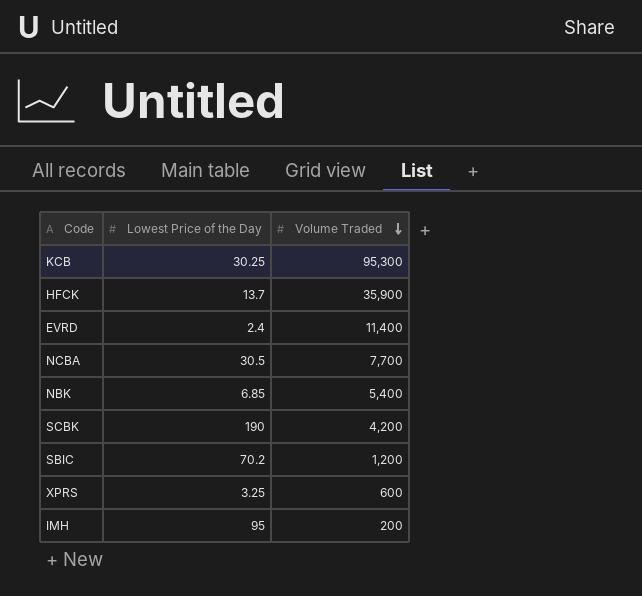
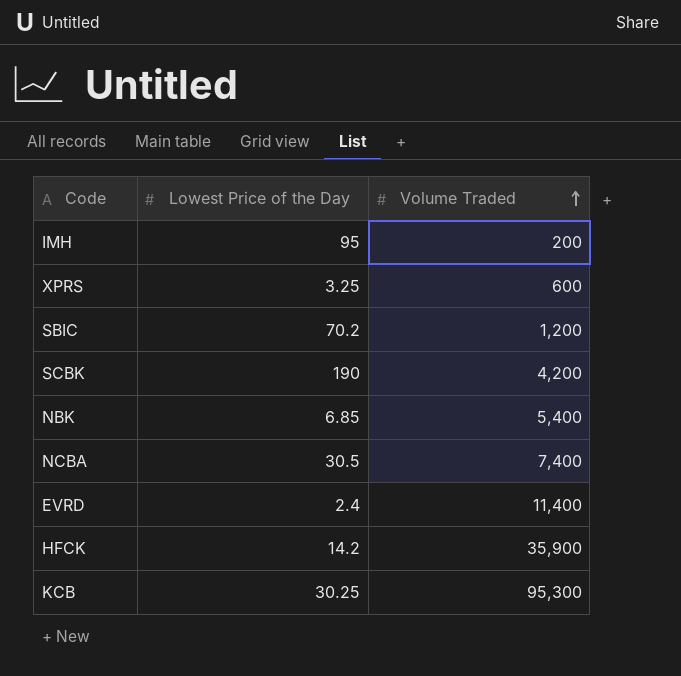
row order: Volume Traded descending -> Volume Traded ascending
NCBA | Volume Traded: 7,700 -> 7,400
HFCK | Lowest Price of the Day: 13.7 -> 14.2

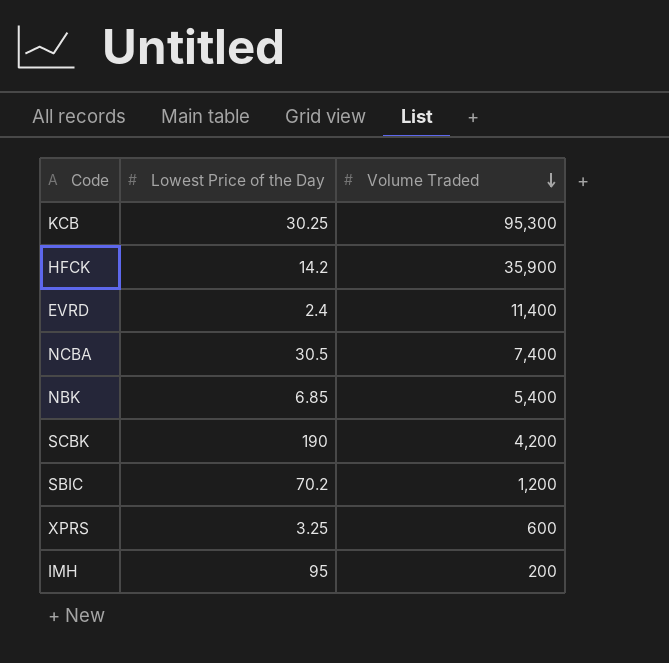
row order: Volume Traded ascending -> Volume Traded descending

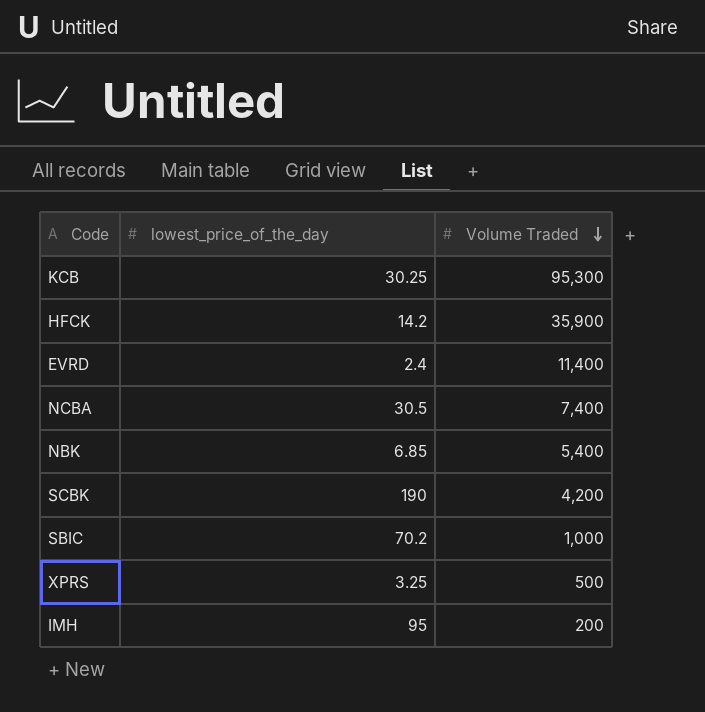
column name: Lowest Price of the Day -> lowest_price_of_the_day
SBIC | Volume Traded: 1,200 -> 1,000
XPRS | Volume Traded: 600 -> 500

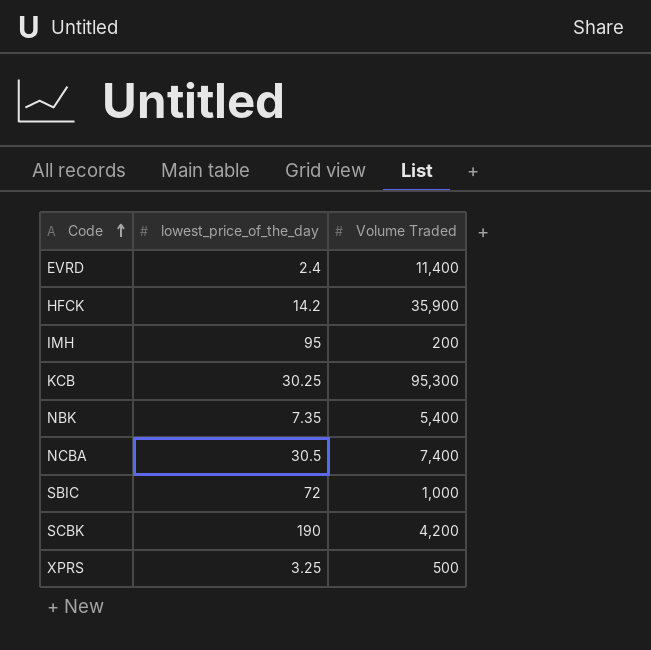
row order: Volume Traded descending -> Code ascending
NBK | lowest_price_of_the_day: 6.85 -> 7.35
SBIC | lowest_price_of_the_day: 70.2 -> 72

